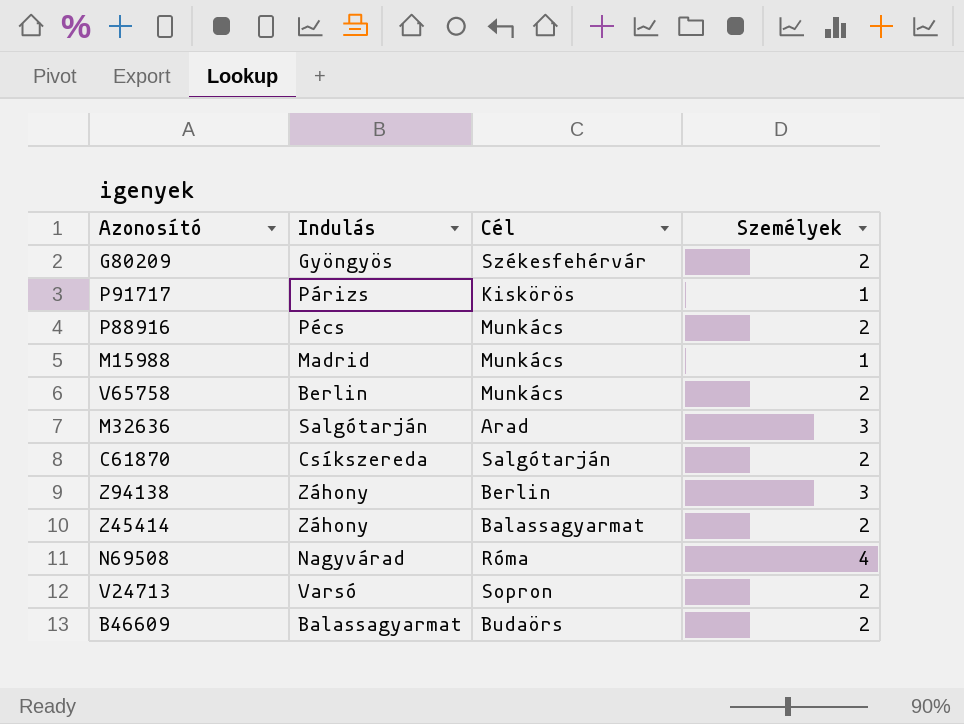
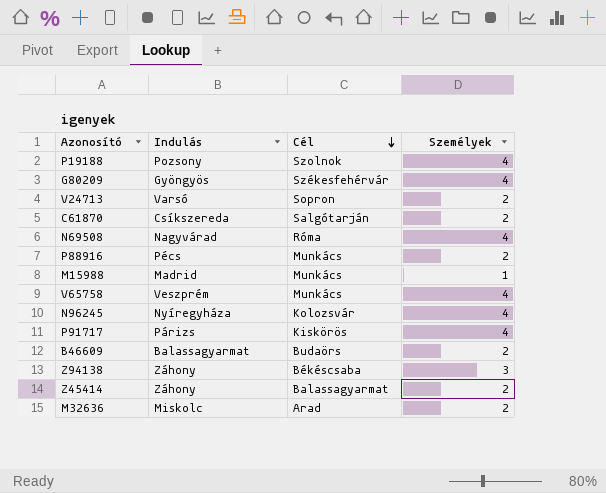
row order: none -> Cél descending
row P19188: none -> Pozsony | Szolnok | 4
G80209 | Személyek: 2 -> 4
V65758 | Indulás: Berlin -> Veszprém
V65758 | Személyek: 2 -> 4
row N96245: none -> Nyíregyháza | Kolozsvár | 4
P91717 | Személyek: 1 -> 4
Z94138 | Cél: Berlin -> Békéscsaba
M32636 | Indulás: Salgótarján -> Miskolc
M32636 | Személyek: 3 -> 2

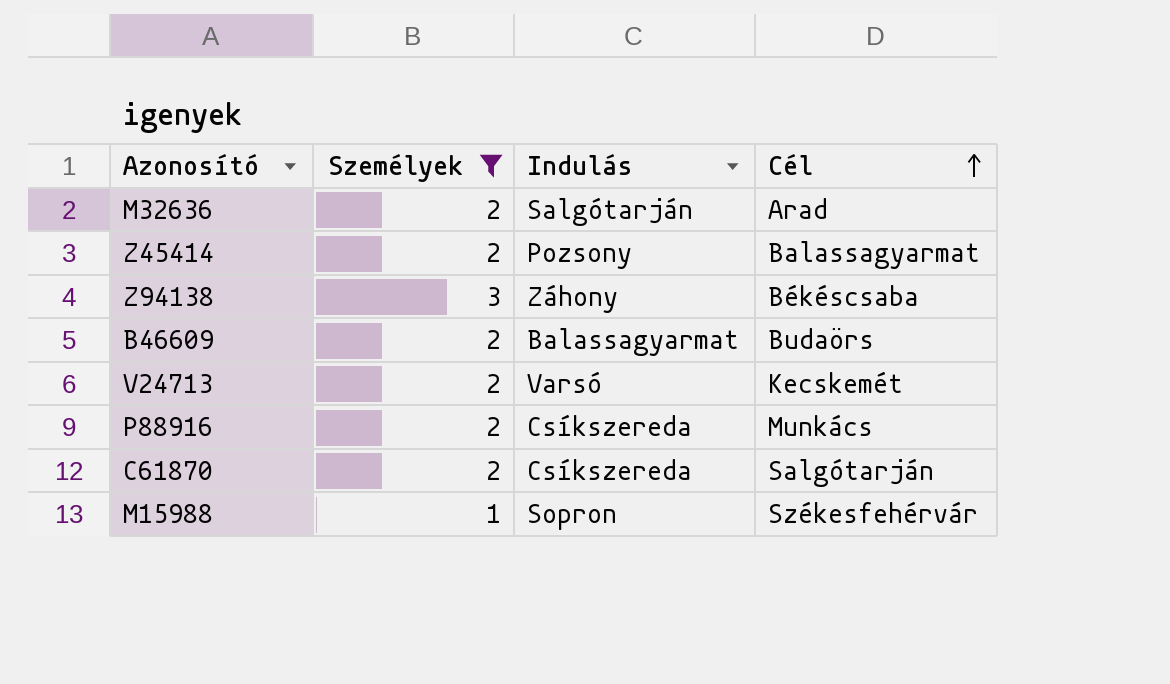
filter: none -> Személyek != 4
row order: Cél descending -> Cél ascending
column Személyek | position: 4 -> 2
M32636 | Indulás: Miskolc -> Salgótarján
Z45414 | Indulás: Záhony -> Pozsony
V24713 | Cél: Sopron -> Kecskemét
P88916 | Indulás: Pécs -> Csíkszereda
M15988 | Indulás: Madrid -> Sopron
M15988 | Cél: Munkács -> Székesfehérvár

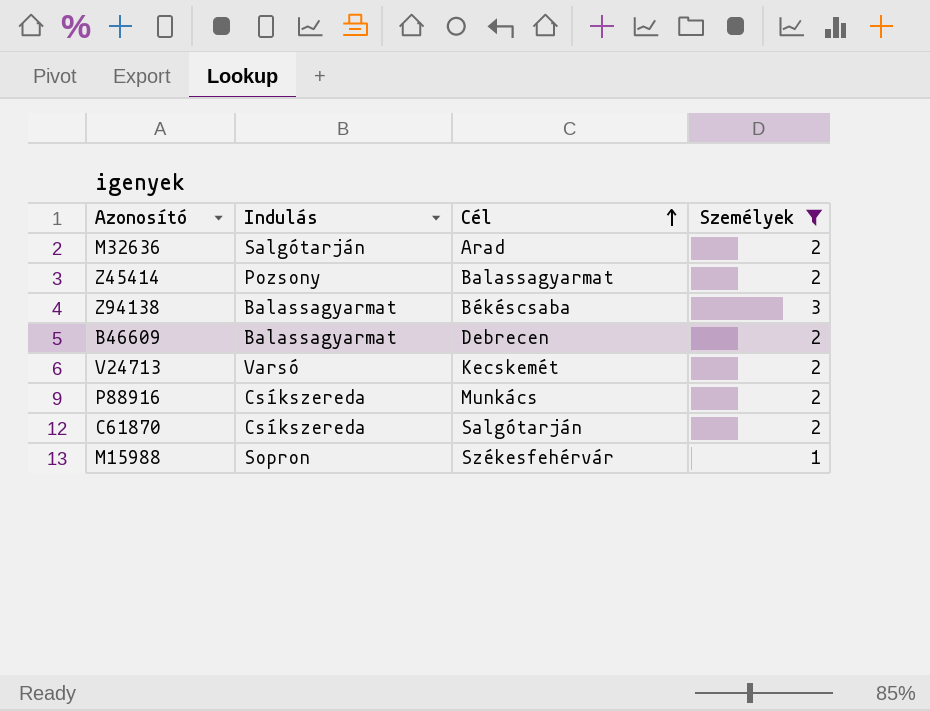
column Személyek | position: 2 -> 4
Z94138 | Indulás: Záhony -> Balassagyarmat
B46609 | Cél: Budaörs -> Debrecen

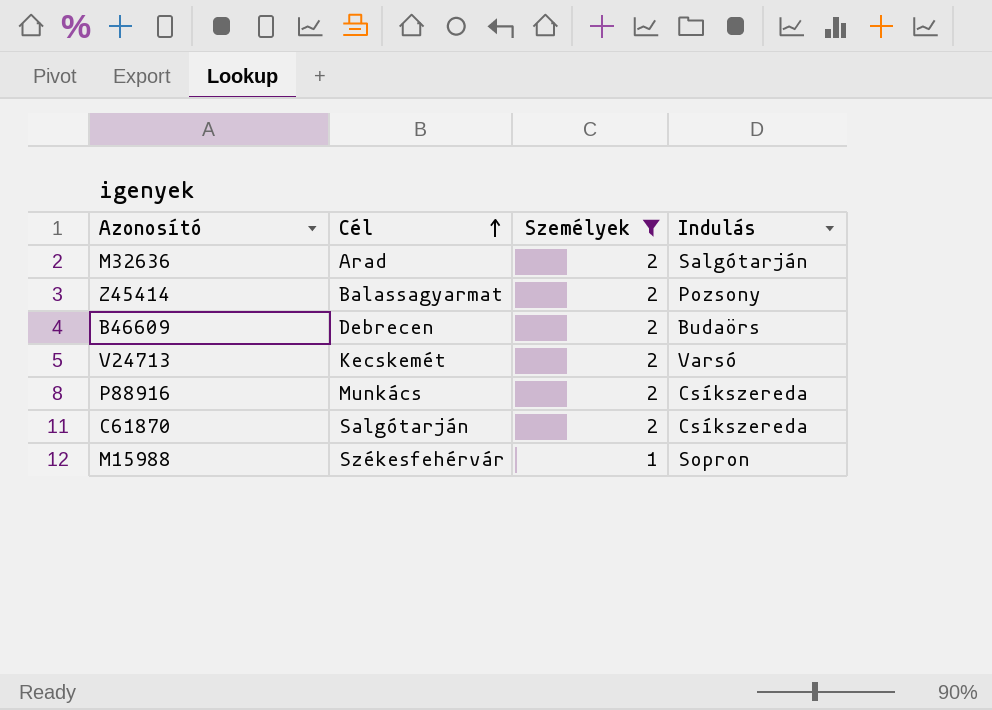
column Indulás | position: 2 -> 4
row Z94138: Balassagyarmat | Békéscsaba | 3 -> none
B46609 | Indulás: Balassagyarmat -> Budaörs

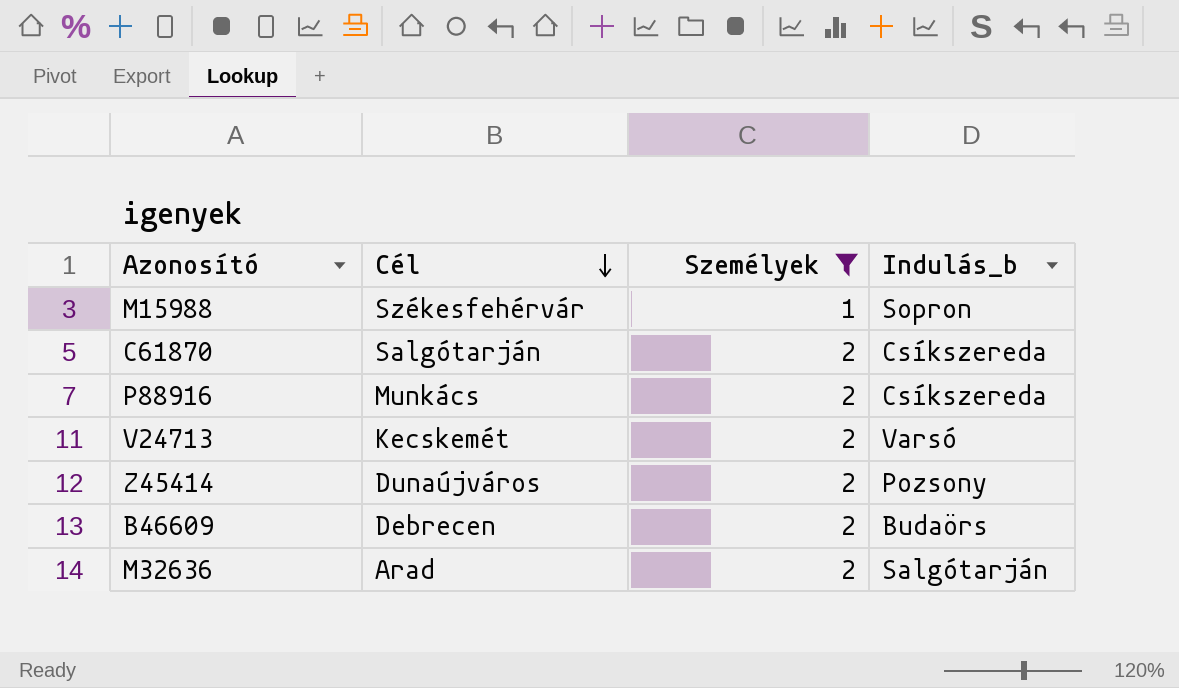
row order: Cél ascending -> Cél descending
column name: Indulás -> Indulás_b
Z45414 | Cél: Balassagyarmat -> Dunaújváros

